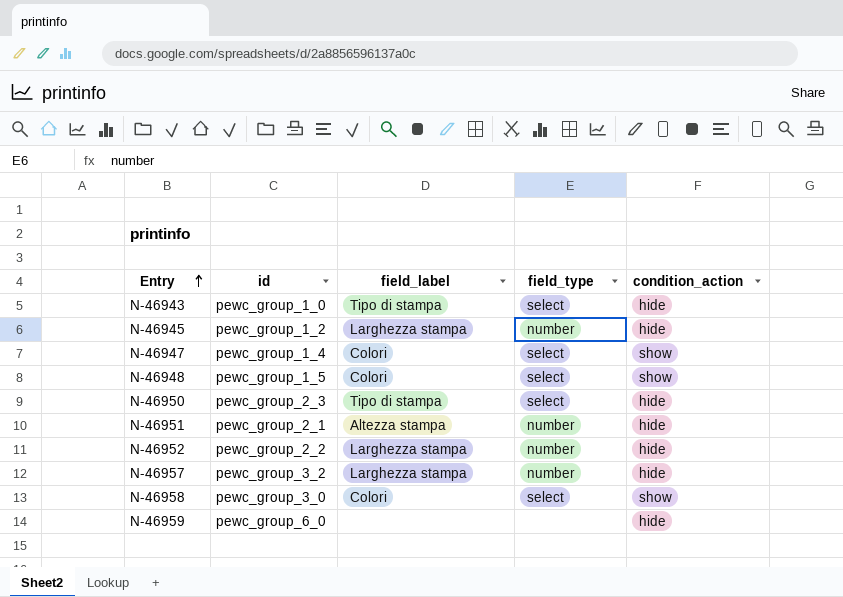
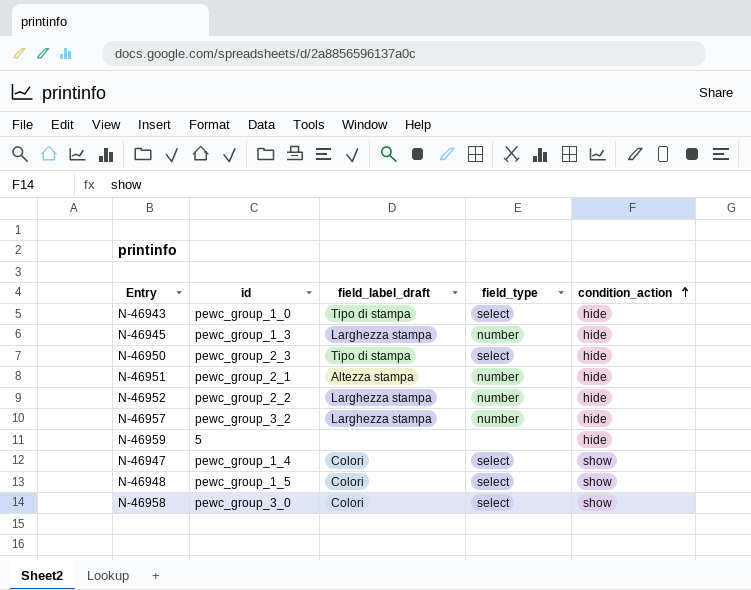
row order: Entry ascending -> condition_action ascending
column name: field_label -> field_label_draft
N-46945 | id: pewc_group_1_2 -> pewc_group_1_3
N-46959 | id: pewc_group_6_0 -> 5

